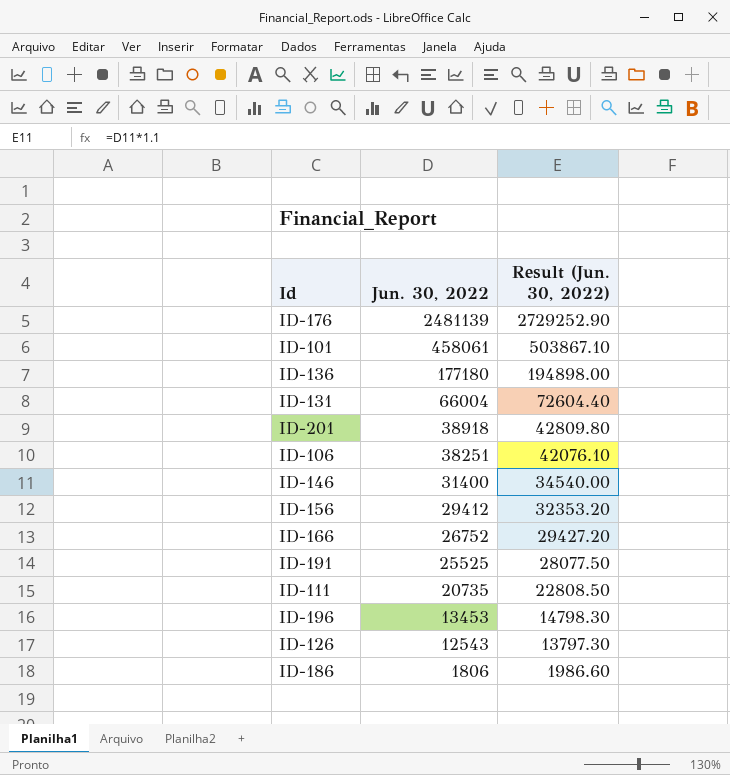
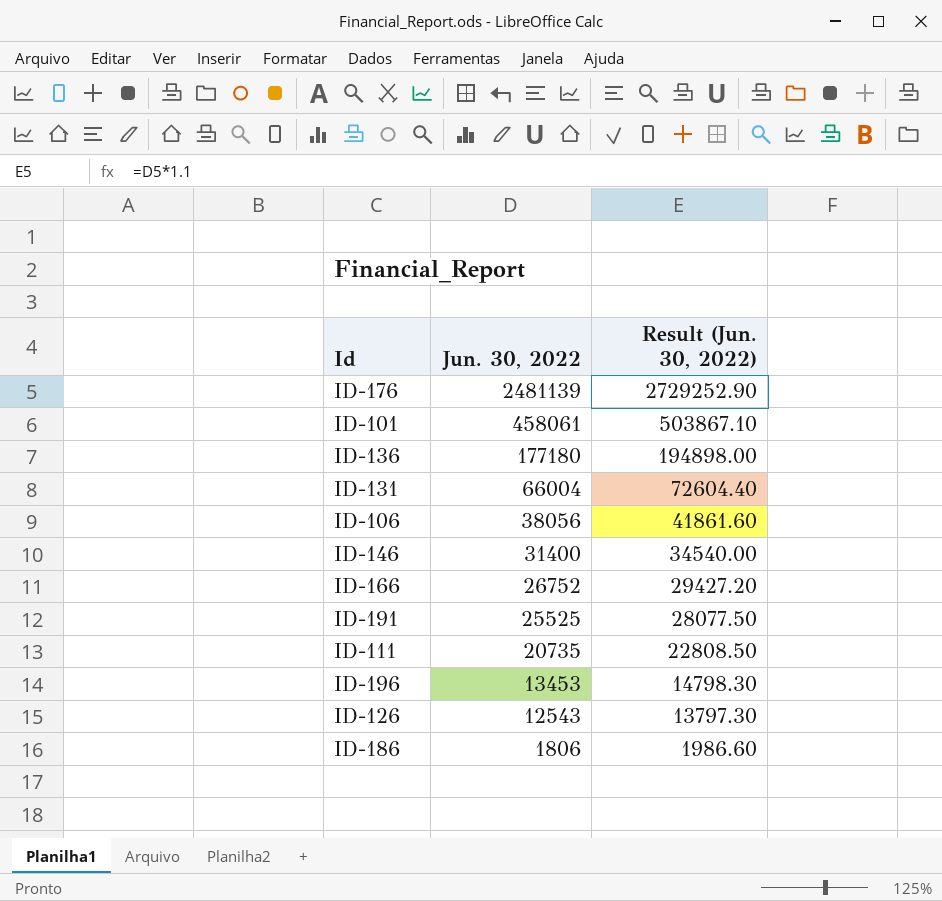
row ID-201: 38918 | 42809.80 -> none
row ID-156: 29412 | 32353.20 -> none
ID-106 | Jun. 30, 2022: 38251 -> 38056
ID-106 | Result (Jun. 30, 2022): 42076.10 -> 41861.60

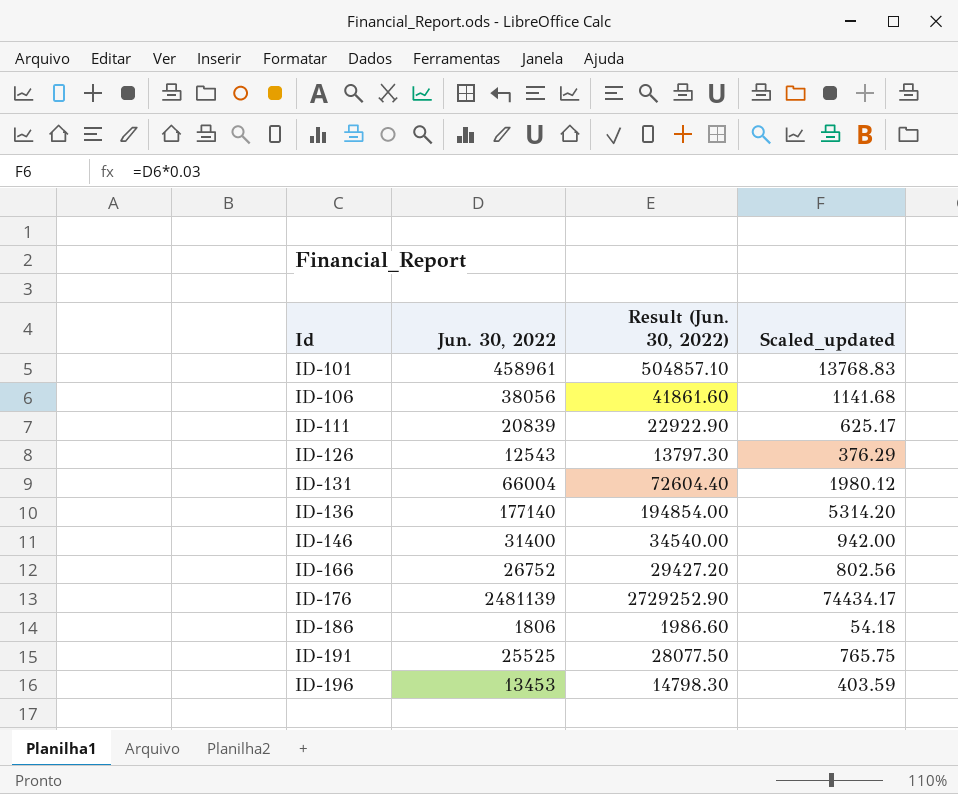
row order: Jun. 30, 2022 descending -> Id ascending
column Scaled_updated | formula: none -> [Jun. 30, 2022] * 0.03
ID-101 | Jun. 30, 2022: 458061 -> 458961
ID-101 | Result (Jun. 30, 2022): 503867.10 -> 504857.10
ID-111 | Jun. 30, 2022: 20735 -> 20839
ID-111 | Result (Jun. 30, 2022): 22808.50 -> 22922.90
ID-136 | Jun. 30, 2022: 177180 -> 177140
ID-136 | Result (Jun. 30, 2022): 194898.00 -> 194854.00

